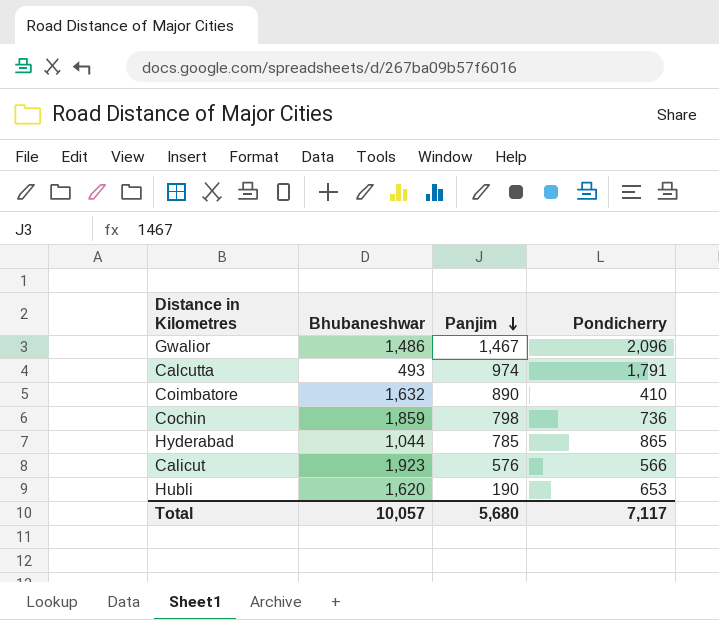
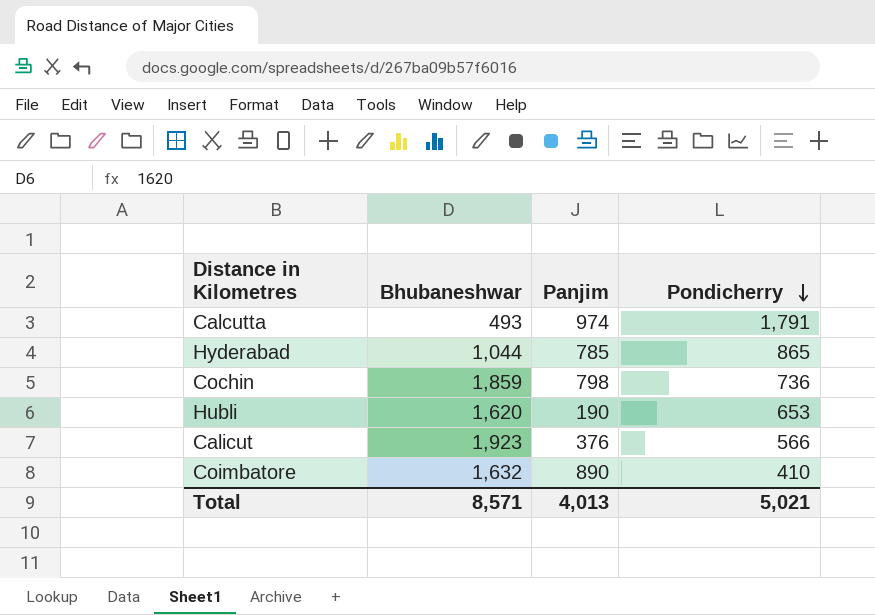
row order: Panjim descending -> Pondicherry descending
row Gwalior: 1,486 | 1,467 | 2,096 -> none
Calicut | Panjim: 576 -> 376
Total | Bhubaneshwar: 10,057 -> 8,571
Total | Panjim: 5,680 -> 4,013
Total | Pondicherry: 7,117 -> 5,021

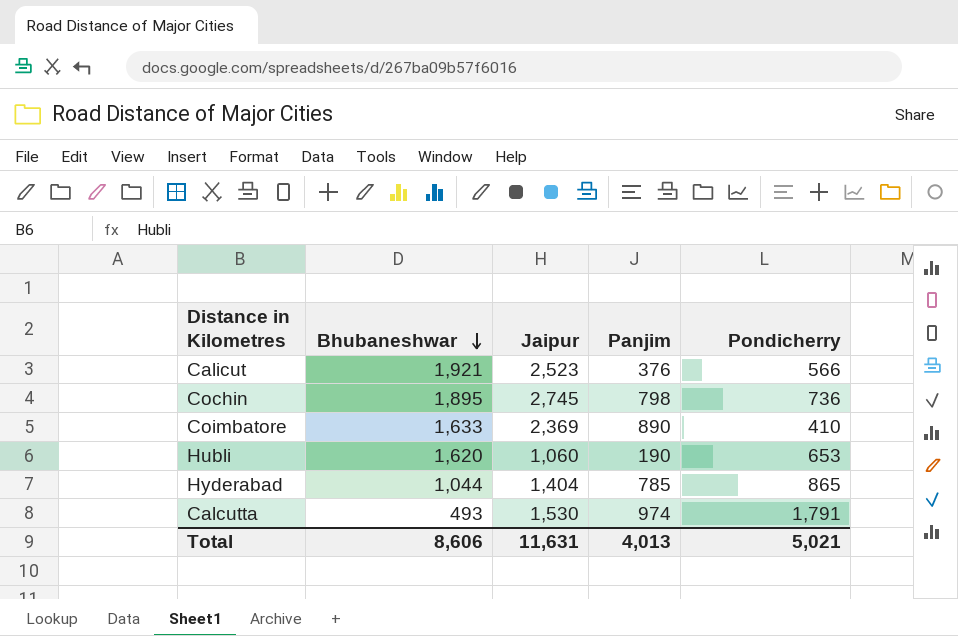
row order: Pondicherry descending -> Bhubaneshwar descending
column Jaipur | position: none -> 3
Calicut | Bhubaneshwar: 1,923 -> 1,921
Cochin | Bhubaneshwar: 1,859 -> 1,895
Coimbatore | Bhubaneshwar: 1,632 -> 1,633
Total | Bhubaneshwar: 8,571 -> 8,606

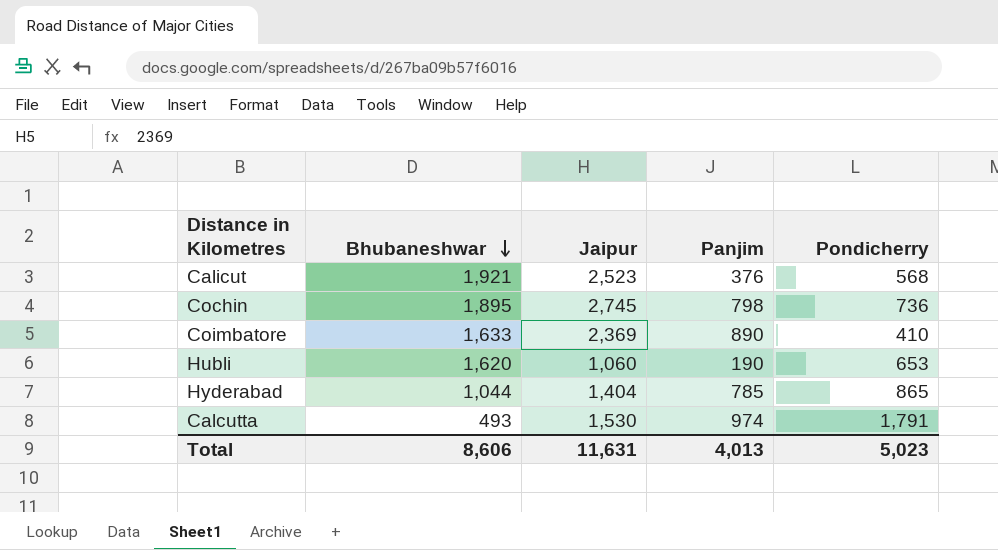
Calicut | Pondicherry: 566 -> 568
Total | Pondicherry: 5,021 -> 5,023

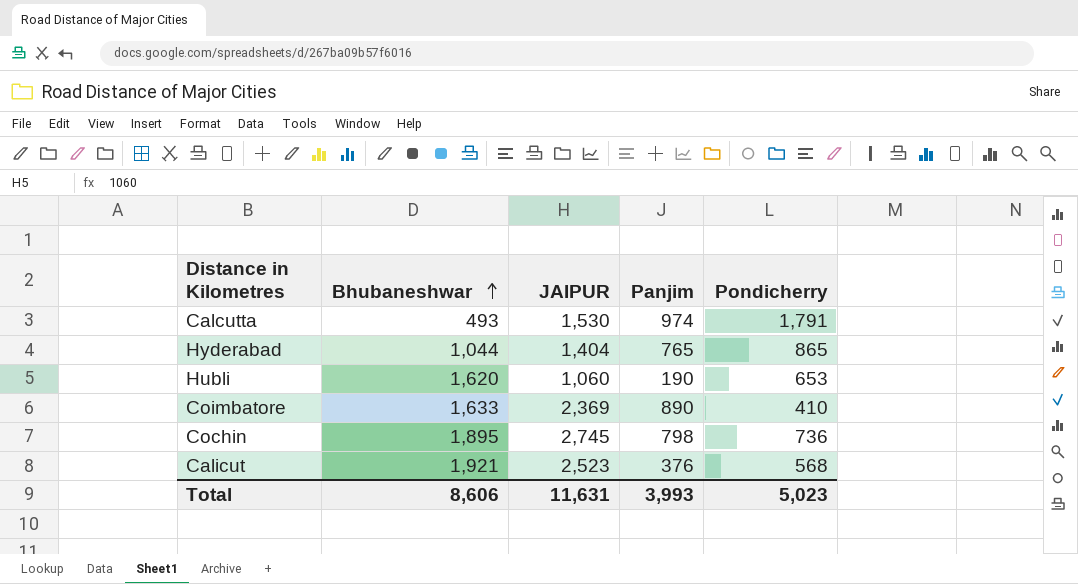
row order: Bhubaneshwar descending -> Bhubaneshwar ascending
column name: Jaipur -> JAIPUR
Hyderabad | Panjim: 785 -> 765
Total | Panjim: 4,013 -> 3,993

